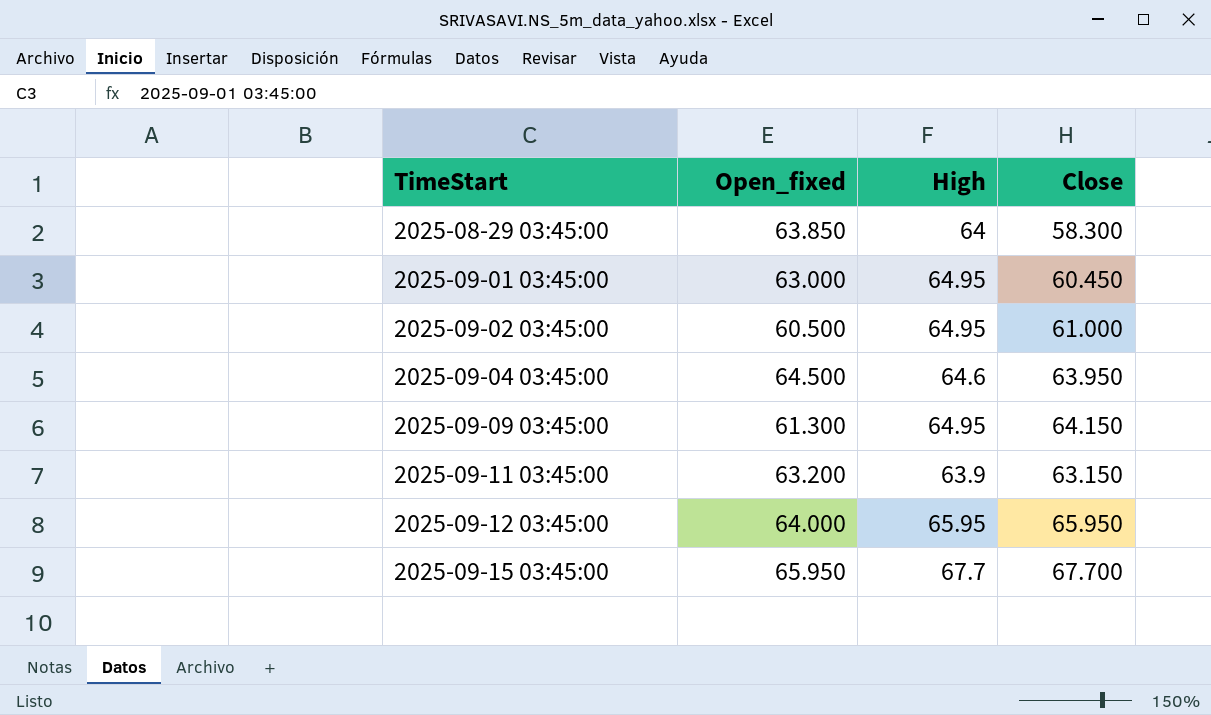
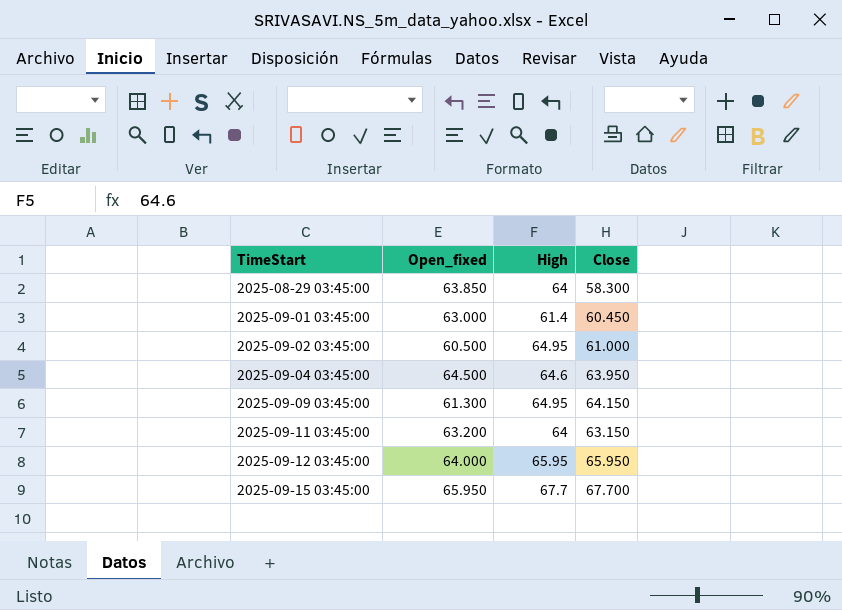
2025-09-01 03:45:00 | High: 64.95 -> 61.4
2025-09-11 03:45:00 | High: 63.9 -> 64

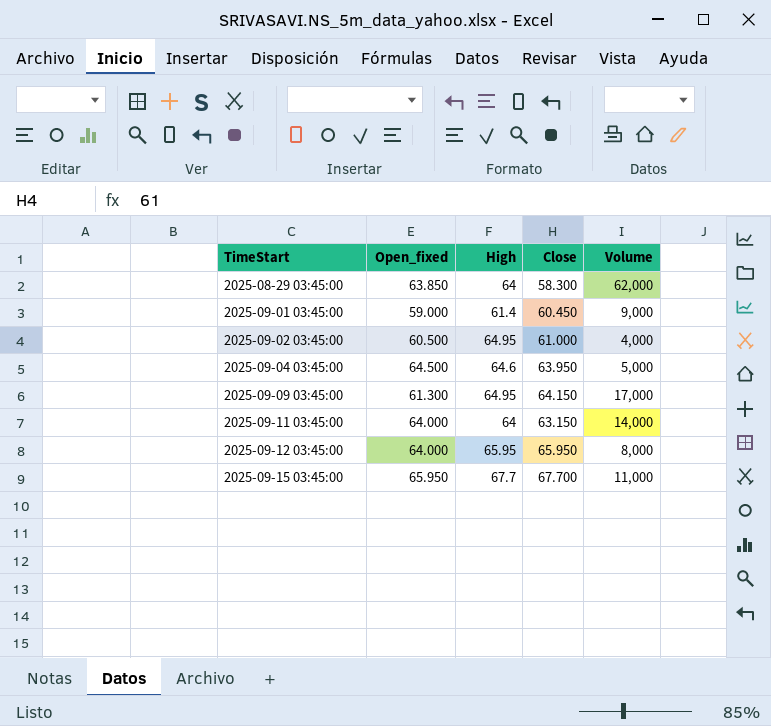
column Volume | position: none -> 5
2025-09-01 03:45:00 | Open_fixed: 63.000 -> 59.000
2025-09-11 03:45:00 | Open_fixed: 63.200 -> 64.000

